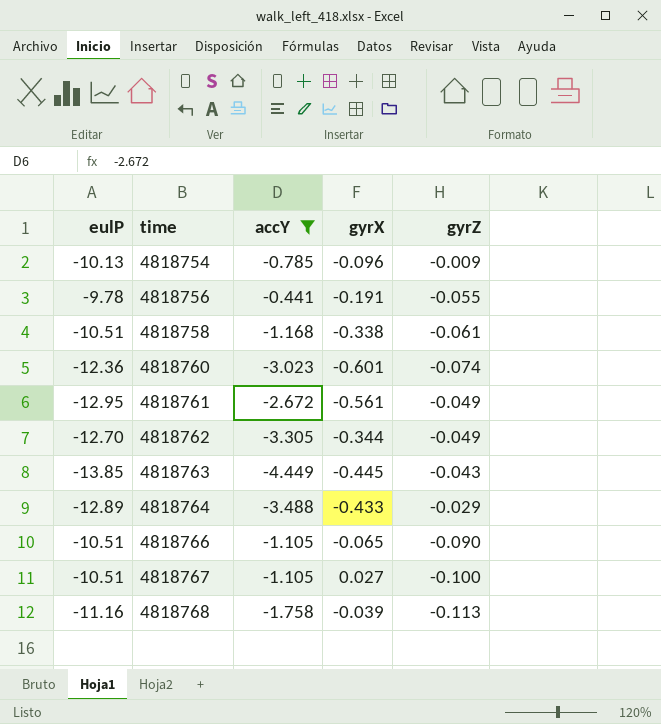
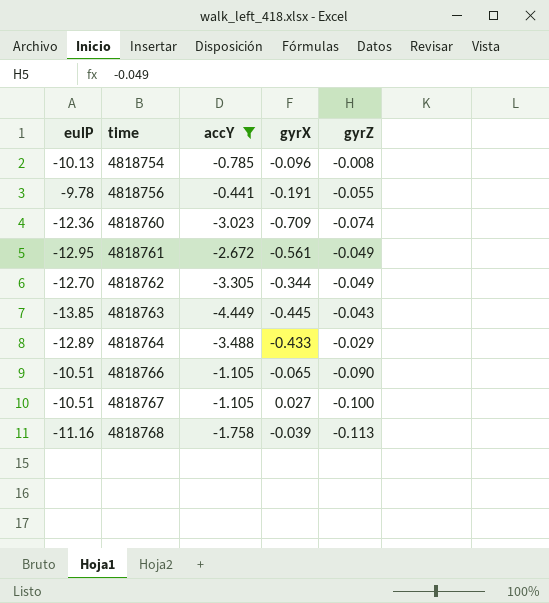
row 4818758: -10.51 | -1.168 | -0.338 | -0.061 -> none
4818754 | gyrZ: -0.009 -> -0.008
4818760 | gyrX: -0.601 -> -0.709

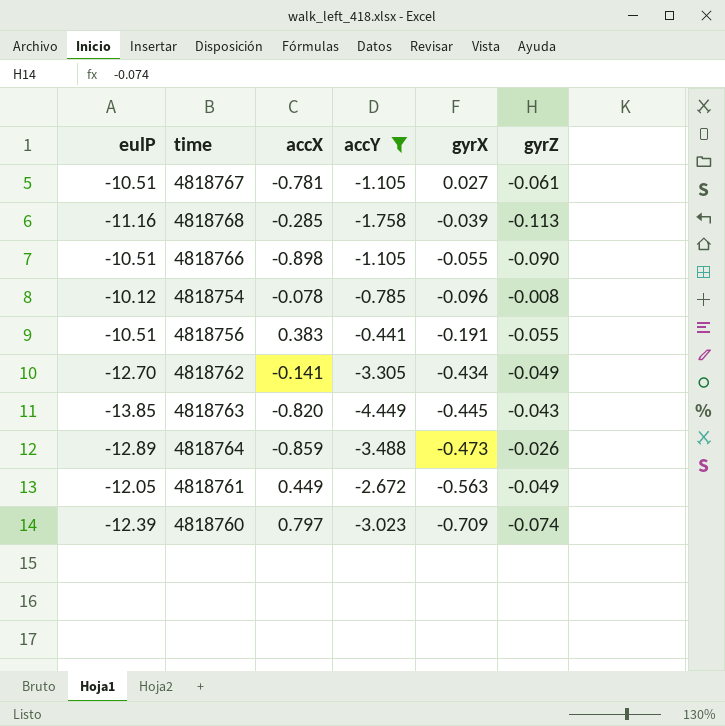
row order: time ascending -> gyrX descending
column accX | position: none -> 3
4818767 | gyrZ: -0.100 -> -0.061
4818766 | gyrX: -0.065 -> -0.055
4818754 | eulP: -10.13 -> -10.12
4818756 | eulP: -9.78 -> -10.51
4818762 | gyrX: -0.344 -> -0.434
4818764 | gyrX: -0.433 -> -0.473
4818764 | gyrZ: -0.029 -> -0.026
4818761 | eulP: -12.95 -> -12.05
4818761 | gyrX: -0.561 -> -0.563
4818760 | eulP: -12.36 -> -12.39

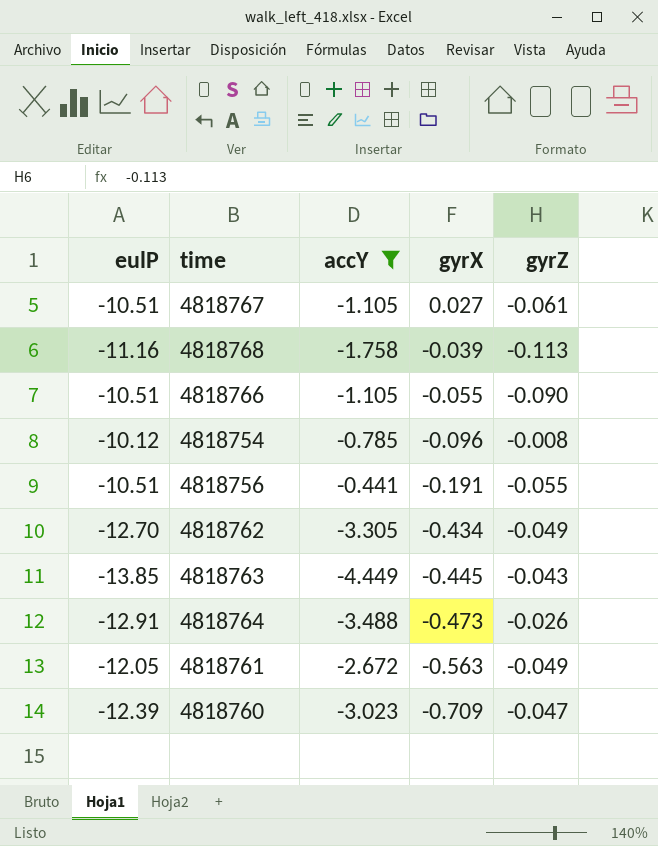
column accX | position: 3 -> none
4818764 | eulP: -12.89 -> -12.91
4818760 | gyrZ: -0.074 -> -0.047

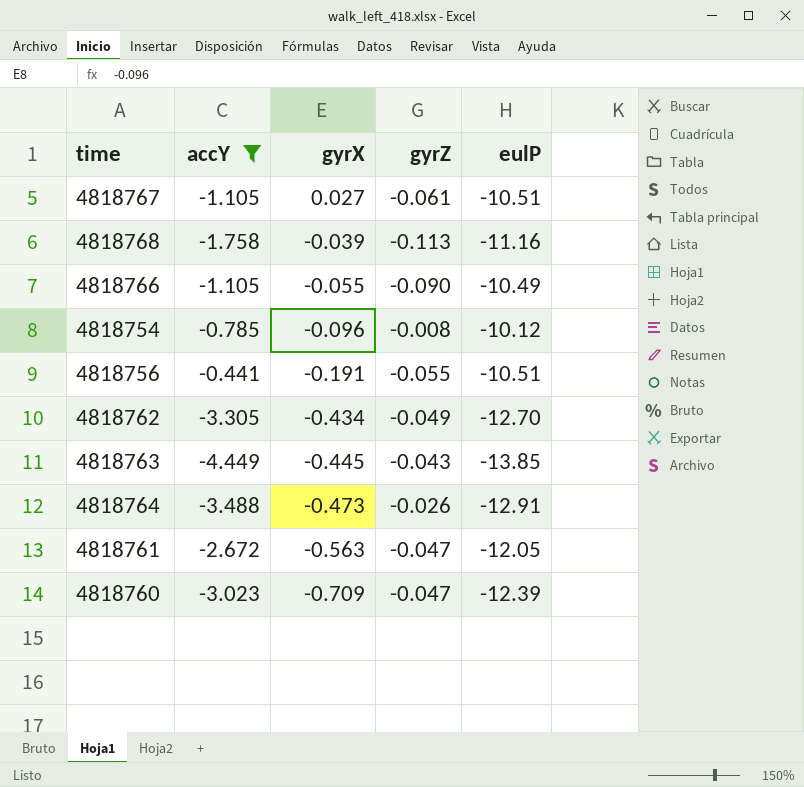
column eulP | position: 1 -> 5
4818766 | eulP: -10.51 -> -10.49
4818761 | gyrZ: -0.049 -> -0.047

